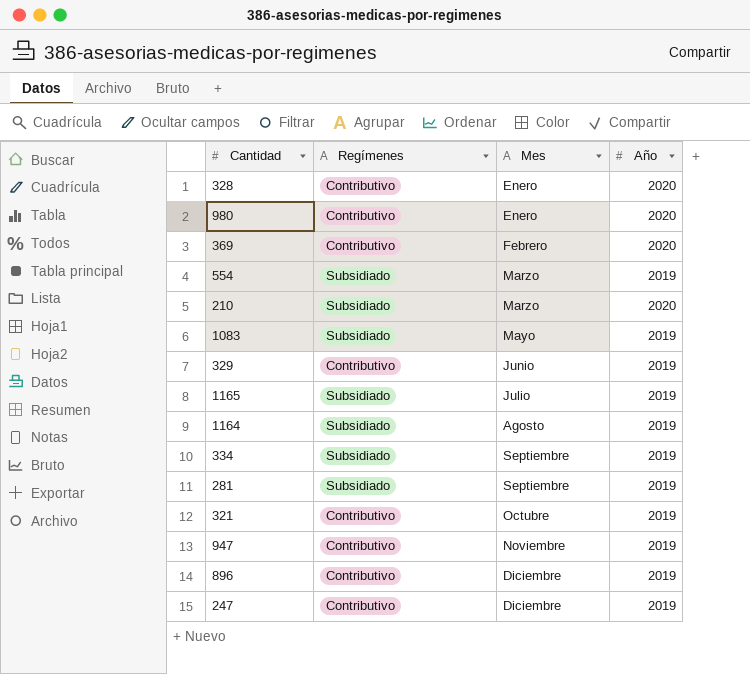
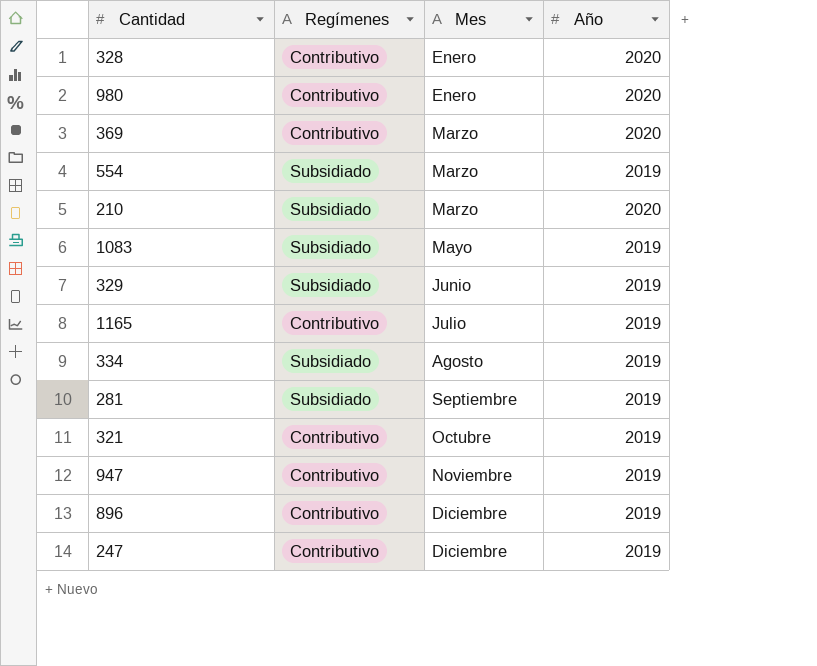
row 1164: Subsidiado | Agosto | 2019 -> none
369 | Mes: Febrero -> Marzo
329 | Regímenes: Contributivo -> Subsidiado
1165 | Regímenes: Subsidiado -> Contributivo
334 | Mes: Septiembre -> Agosto

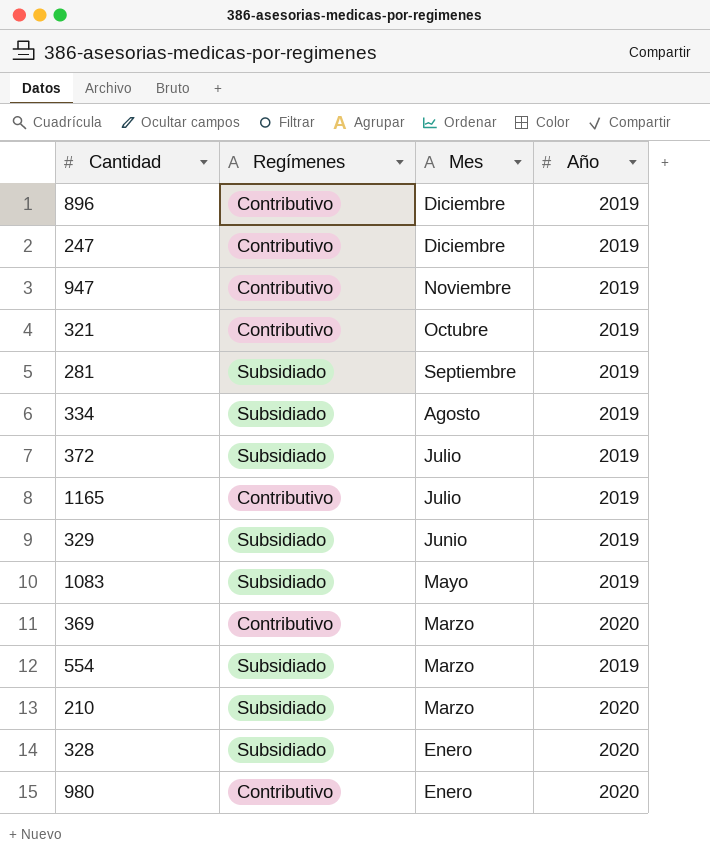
row order: Mes ascending -> Mes descending
row 372: none -> Subsidiado | Julio | 2019
328 | Regímenes: Contributivo -> Subsidiado

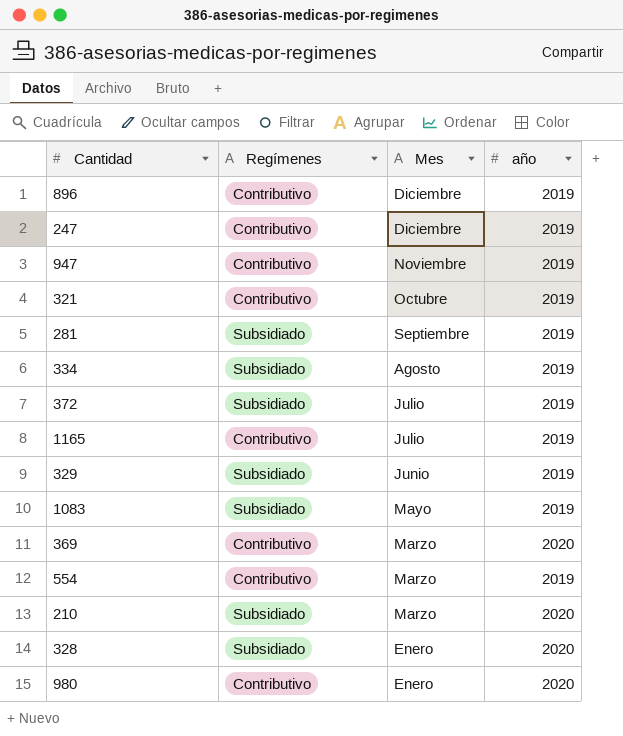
column name: Año -> año
554 | Regímenes: Subsidiado -> Contributivo

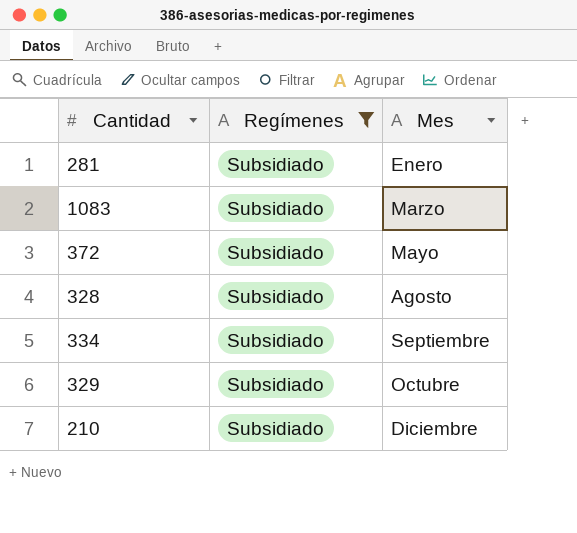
filter: none -> Regímenes = Subsidiado
row order: Mes descending -> Mes ascending
column año | position: 4 -> none
281 | Mes: Septiembre -> Enero
1083 | Mes: Mayo -> Marzo
372 | Mes: Julio -> Mayo
328 | Mes: Enero -> Agosto
334 | Mes: Agosto -> Septiembre
329 | Mes: Junio -> Octubre
210 | Mes: Marzo -> Diciembre

